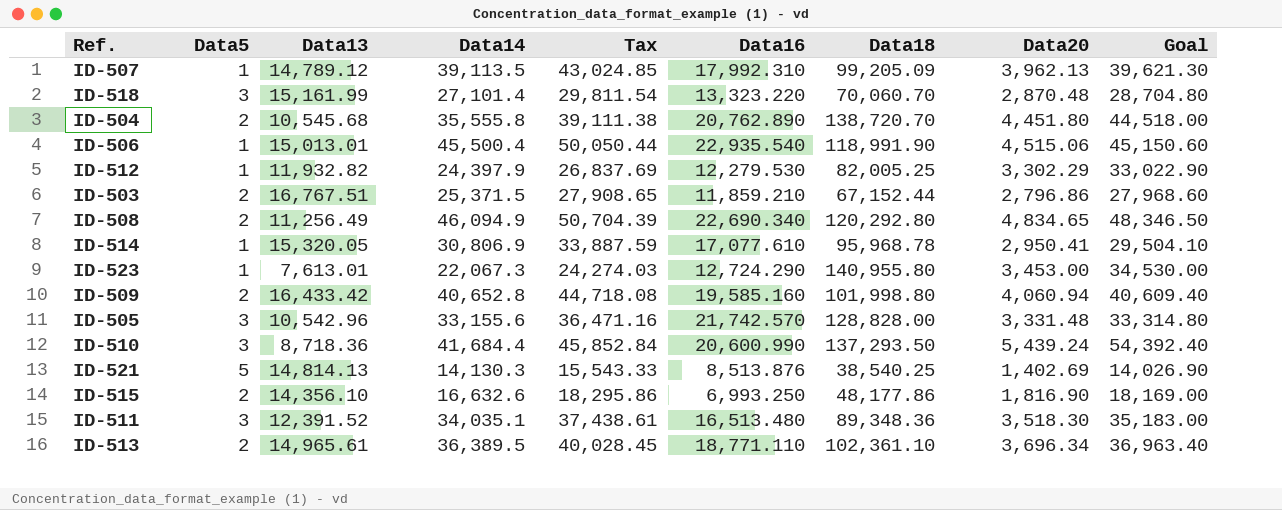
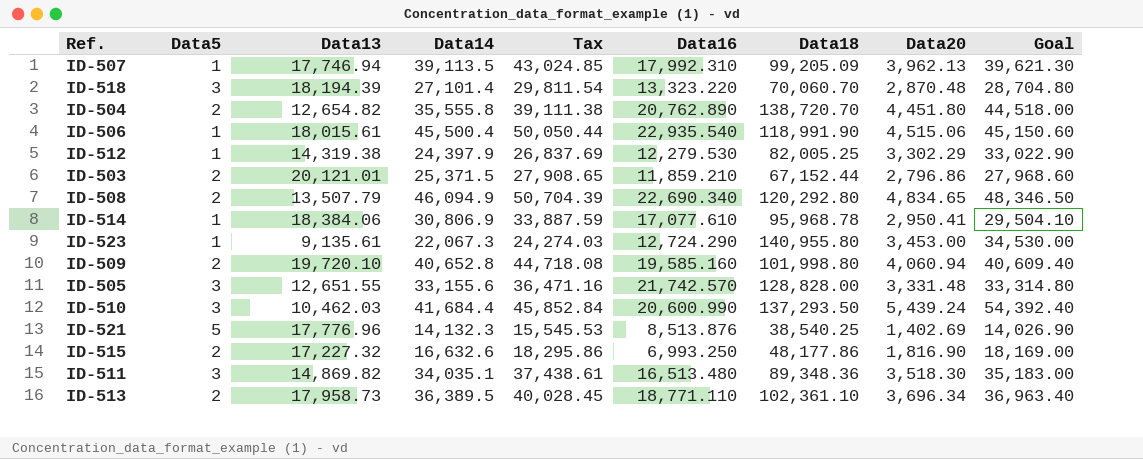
ID-507 | Data13: 14,789.12 -> 17,746.94
ID-518 | Data13: 15,161.99 -> 18,194.39
ID-504 | Data13: 10,545.68 -> 12,654.82
ID-506 | Data13: 15,013.01 -> 18,015.61
ID-512 | Data13: 11,932.82 -> 14,319.38
ID-503 | Data13: 16,767.51 -> 20,121.01
ID-508 | Data13: 11,256.49 -> 13,507.79
ID-514 | Data13: 15,320.05 -> 18,384.06
ID-523 | Data13: 7,613.01 -> 9,135.61
ID-509 | Data13: 16,433.42 -> 19,720.10
ID-505 | Data13: 10,542.96 -> 12,651.55
ID-510 | Data13: 8,718.36 -> 10,462.03
ID-521 | Data13: 14,814.13 -> 17,776.96
ID-521 | Data14: 14,130.3 -> 14,132.3
ID-521 | Tax: 15,543.33 -> 15,545.53
ID-515 | Data13: 14,356.10 -> 17,227.32
ID-511 | Data13: 12,391.52 -> 14,869.82
ID-513 | Data13: 14,965.61 -> 17,958.73

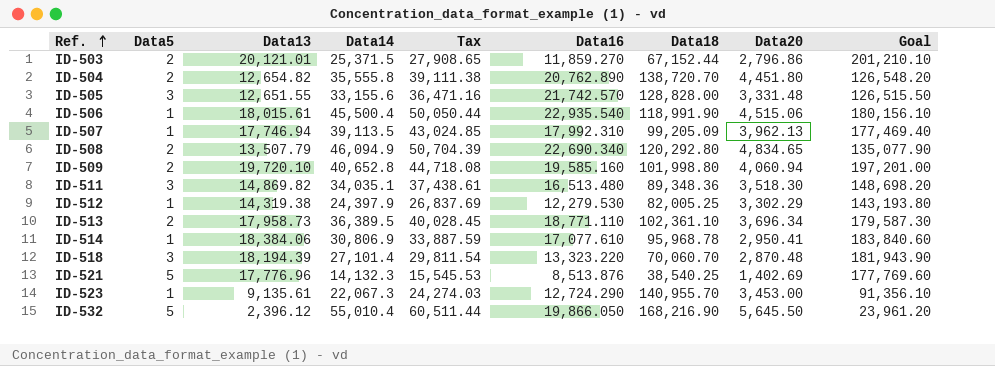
row order: none -> Ref. ascending
column Goal | formula: [Data20] * 10 -> [Data13] * 10
row ID-510: 3 | 10,462.03 | 41,684.4 | 45,852.84 | 20,600.990 | 137,293.50 | 5,439.24 | 54,392.40 -> none
row ID-515: 2 | 17,227.32 | 16,632.6 | 18,295.86 | 6,993.250 | 48,177.86 | 1,816.90 | 18,169.00 -> none
ID-503 | Data16: 11,859.210 -> 11,859.270
ID-523 | Data18: 140,955.80 -> 140,955.70
row ID-532: none -> 5 | 2,396.12 | 55,010.4 | 60,511.44 | 19,866.050 | 168,216.90 | 5,645.50 | 23,961.20

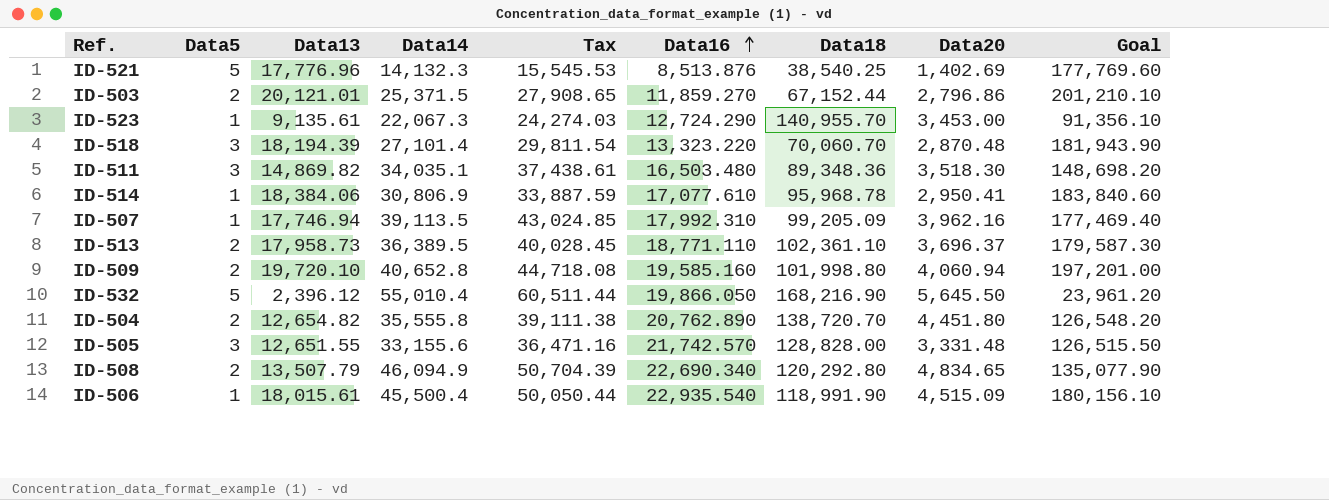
row order: Ref. ascending -> Data16 ascending
row ID-512: 1 | 14,319.38 | 24,397.9 | 26,837.69 | 12,279.530 | 82,005.25 | 3,302.29 | 143,193.80 -> none
ID-511 | Data16: 16,513.480 -> 16,503.480
ID-507 | Data20: 3,962.13 -> 3,962.16
ID-513 | Data20: 3,696.34 -> 3,696.37
ID-506 | Data20: 4,515.06 -> 4,515.09

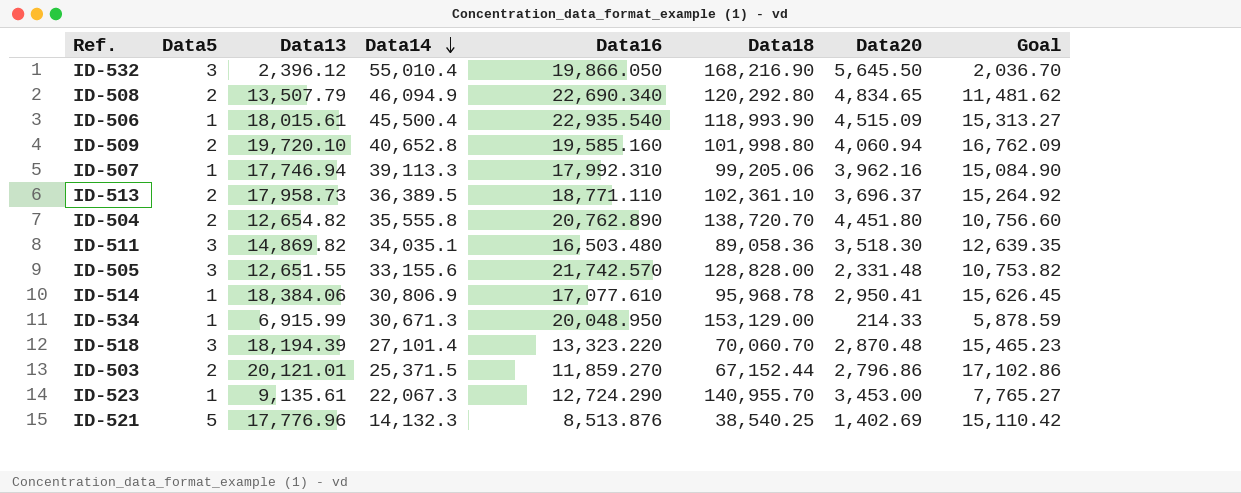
row order: Data16 ascending -> Data14 descending
column Tax | formula: [Data14] * 1.1 -> none
column Goal | formula: [Data13] * 10 -> [Data13] * 0.85
ID-532 | Data5: 5 -> 3
ID-506 | Data18: 118,991.90 -> 118,993.90
ID-507 | Data14: 39,113.5 -> 39,113.3
ID-507 | Data18: 99,205.09 -> 99,205.06
ID-511 | Data18: 89,348.36 -> 89,058.36
ID-505 | Data20: 3,331.48 -> 2,331.48
row ID-534: none -> 1 | 6,915.99 | 30,671.3 | 20,048.950 | 153,129.00 | 214.33 | 5,878.59

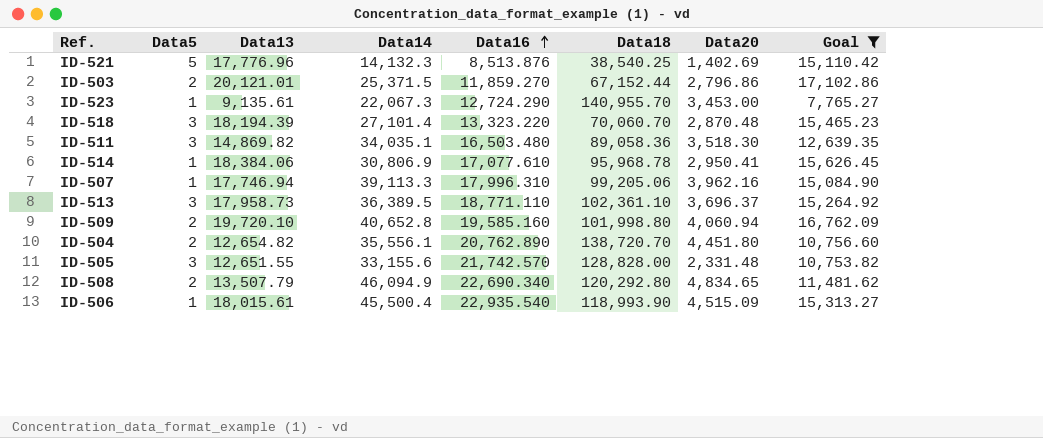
filter: none -> Goal >= 7,765.27
row order: Data14 descending -> Data16 ascending
ID-507 | Data16: 17,992.310 -> 17,996.310
ID-513 | Data5: 2 -> 3
ID-504 | Data14: 35,555.8 -> 35,556.1

